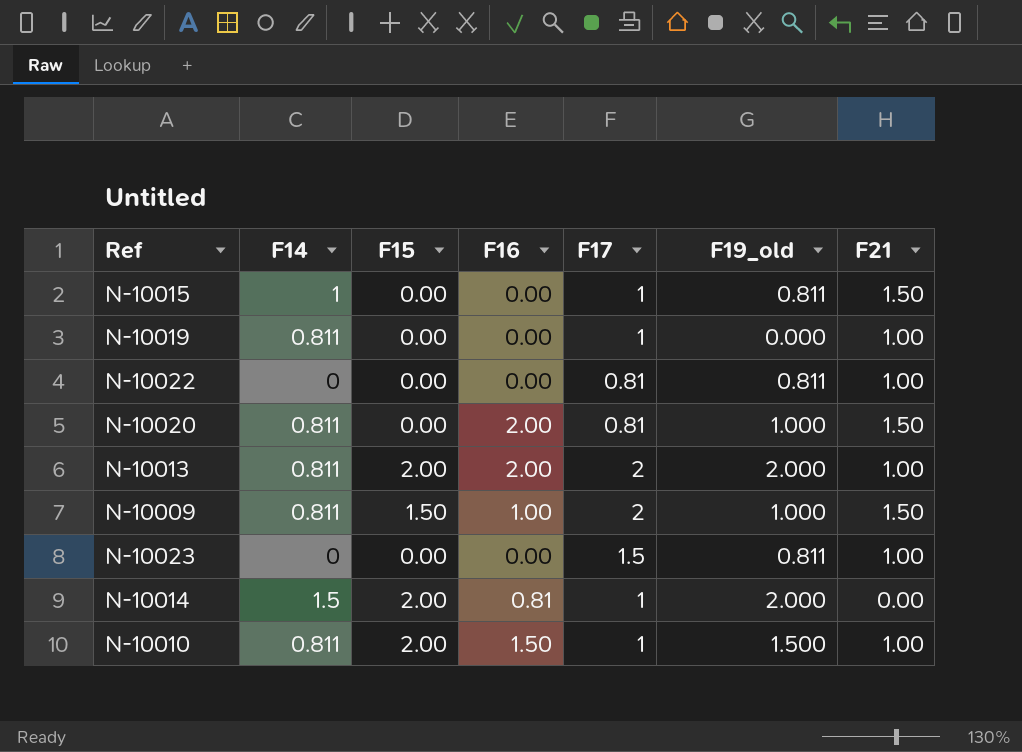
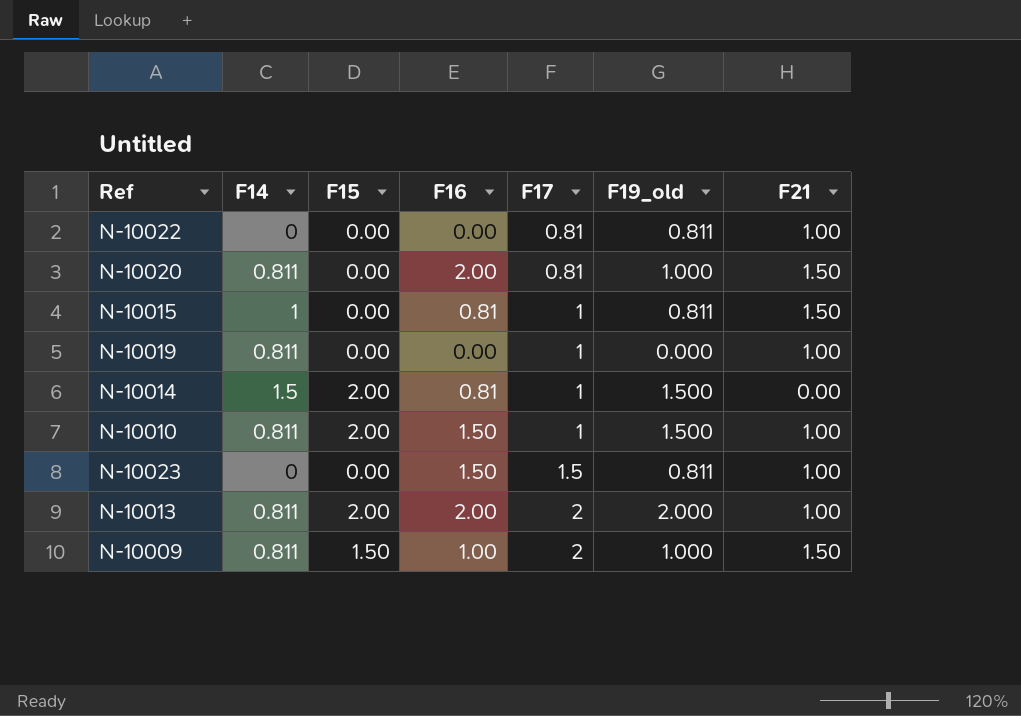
row order: none -> F17 ascending
N-10015 | F16: 0.00 -> 0.81
N-10014 | F19_old: 2.000 -> 1.500
N-10023 | F16: 0.00 -> 1.50

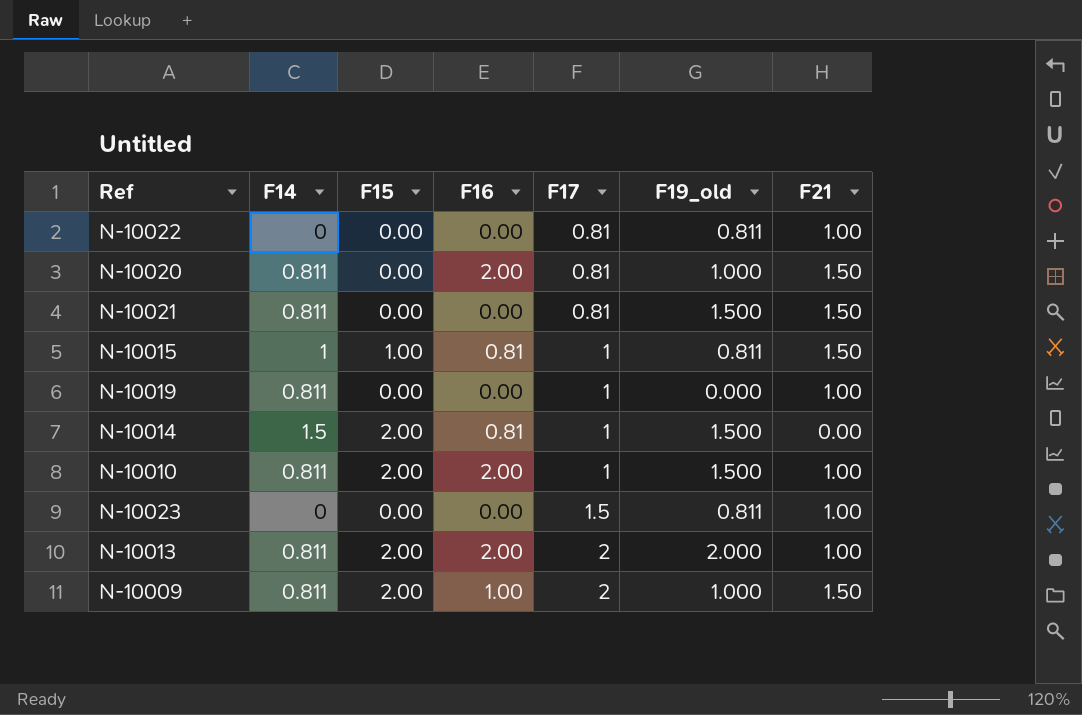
row N-10021: none -> 0.811 | 0.00 | 0.00 | 0.81 | 1.500 | 1.50
N-10015 | F15: 0.00 -> 1.00
N-10010 | F16: 1.50 -> 2.00
N-10023 | F16: 1.50 -> 0.00
N-10009 | F15: 1.50 -> 2.00

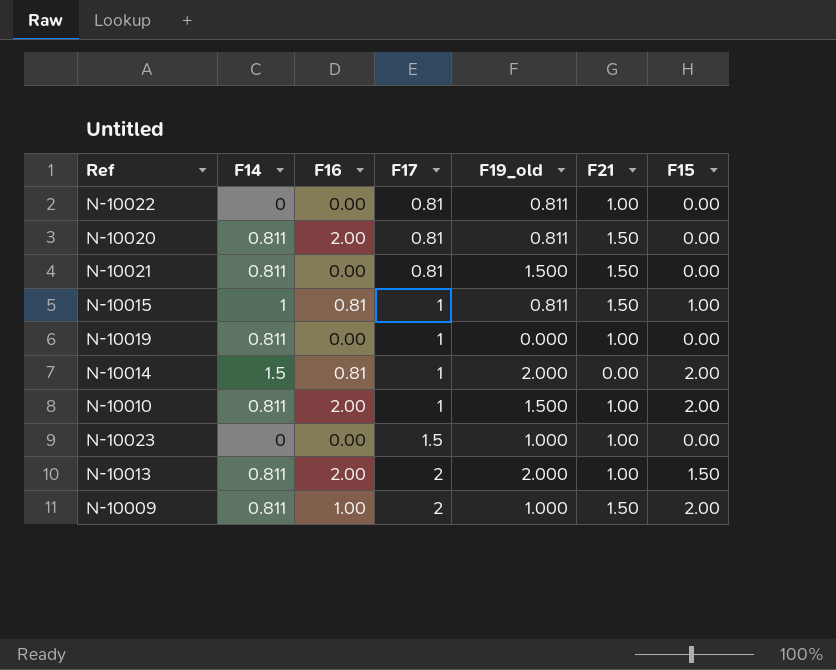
column F15 | position: 3 -> 7
N-10020 | F19_old: 1.000 -> 0.811
N-10014 | F19_old: 1.500 -> 2.000
N-10023 | F19_old: 0.811 -> 1.000
N-10013 | F15: 2.00 -> 1.50

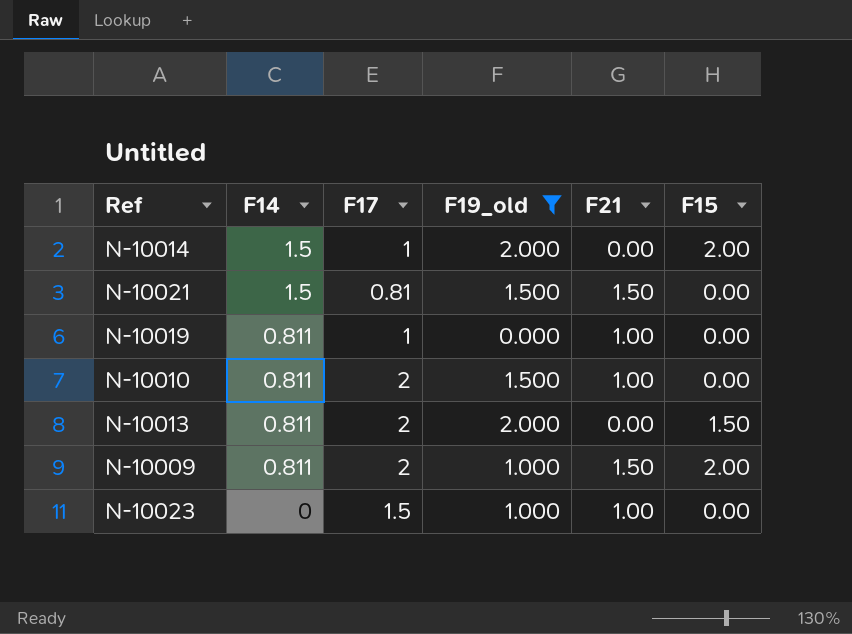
filter: none -> F19_old != 0.811
row order: F17 ascending -> F14 descending
column F16 | position: 3 -> none
N-10021 | F14: 0.811 -> 1.5
N-10010 | F17: 1 -> 2
N-10010 | F15: 2.00 -> 0.00
N-10013 | F21: 1.00 -> 0.00

